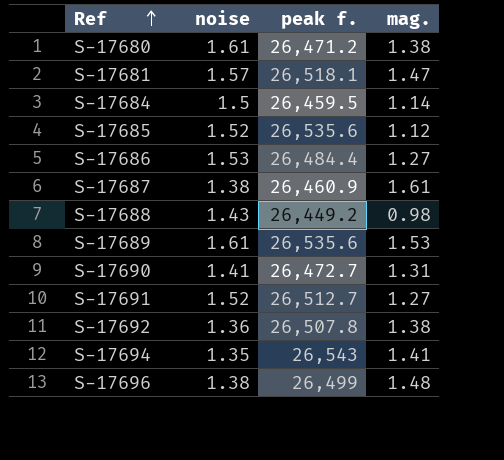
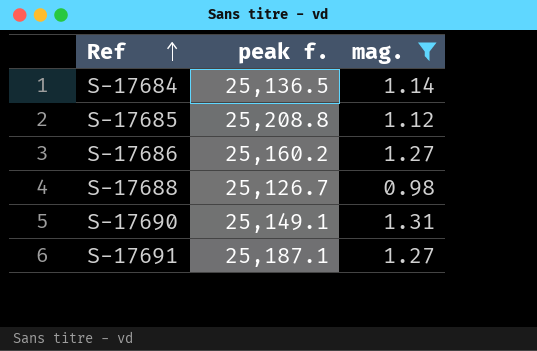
filter: none -> mag. <= 1.31
column noise | position: 2 -> none
S-17684 | peak f.: 26,459.5 -> 25,136.5
S-17685 | peak f.: 26,535.6 -> 25,208.8
S-17686 | peak f.: 26,484.4 -> 25,160.2
S-17688 | peak f.: 26,449.2 -> 25,126.7
S-17690 | peak f.: 26,472.7 -> 25,149.1
S-17691 | peak f.: 26,512.7 -> 25,187.1

